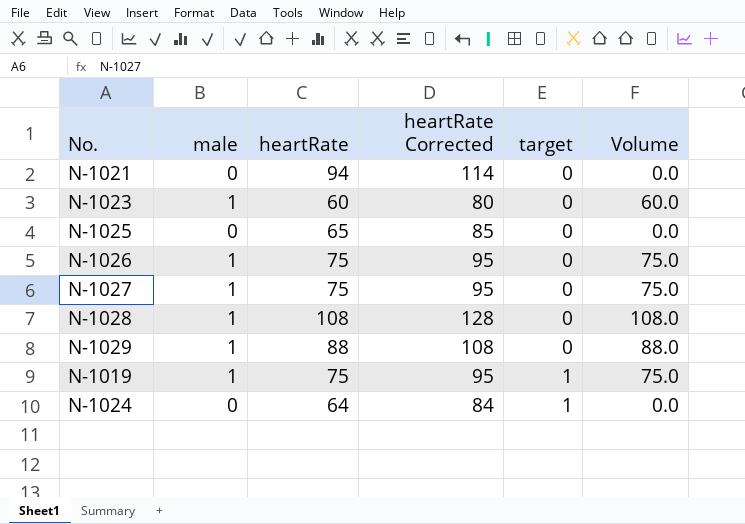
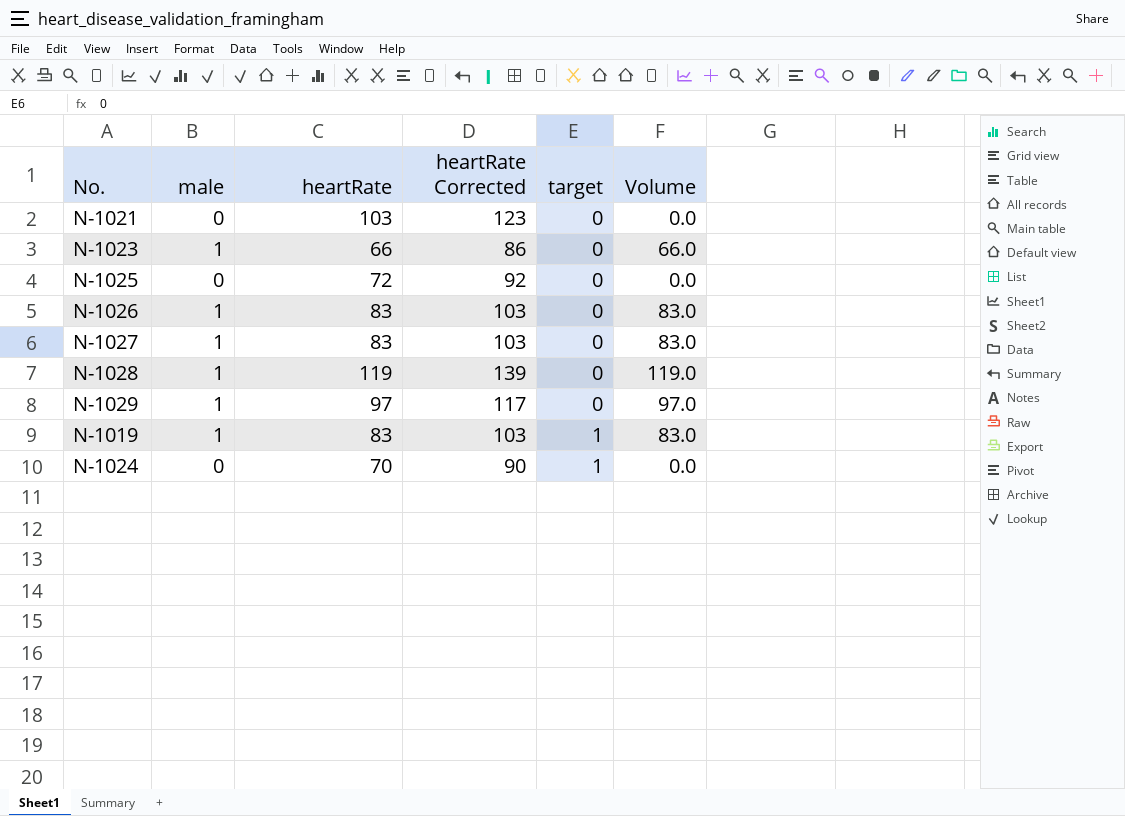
N-1021 | heartRate: 94 -> 103
N-1021 | heartRate Corrected: 114 -> 123
N-1023 | heartRate: 60 -> 66
N-1023 | heartRate Corrected: 80 -> 86
N-1023 | Volume: 60.0 -> 66.0
N-1025 | heartRate: 65 -> 72
N-1025 | heartRate Corrected: 85 -> 92
N-1026 | heartRate: 75 -> 83
N-1026 | heartRate Corrected: 95 -> 103
N-1026 | Volume: 75.0 -> 83.0
N-1027 | heartRate: 75 -> 83
N-1027 | heartRate Corrected: 95 -> 103
N-1027 | Volume: 75.0 -> 83.0
N-1028 | heartRate: 108 -> 119
N-1028 | heartRate Corrected: 128 -> 139
N-1028 | Volume: 108.0 -> 119.0
N-1029 | heartRate: 88 -> 97
N-1029 | heartRate Corrected: 108 -> 117
N-1029 | Volume: 88.0 -> 97.0
N-1019 | heartRate: 75 -> 83
N-1019 | heartRate Corrected: 95 -> 103
N-1019 | Volume: 75.0 -> 83.0
N-1024 | heartRate: 64 -> 70
N-1024 | heartRate Corrected: 84 -> 90

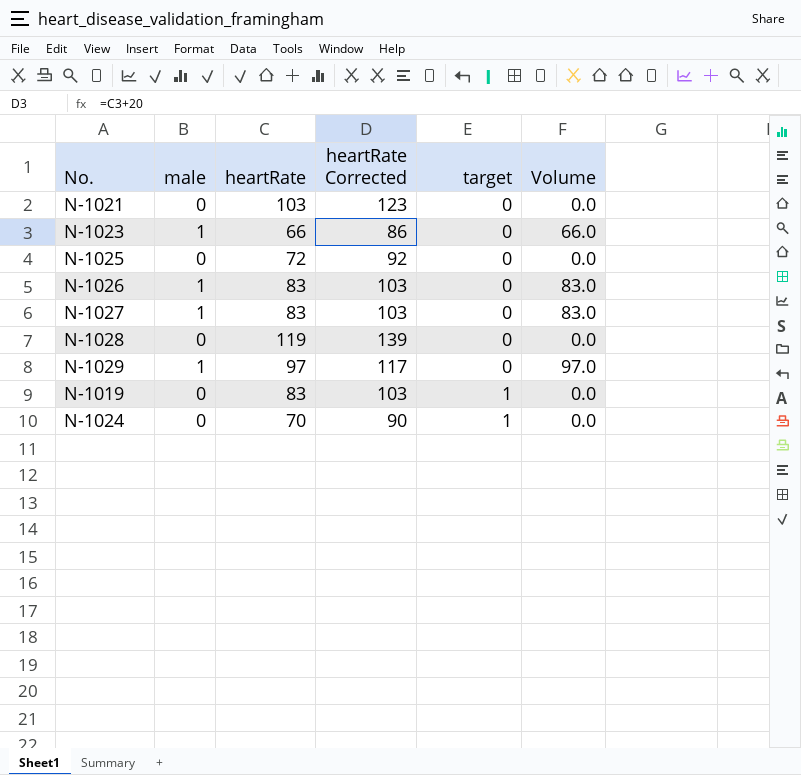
N-1028 | male: 1 -> 0
N-1028 | Volume: 119.0 -> 0.0
N-1019 | male: 1 -> 0
N-1019 | Volume: 83.0 -> 0.0

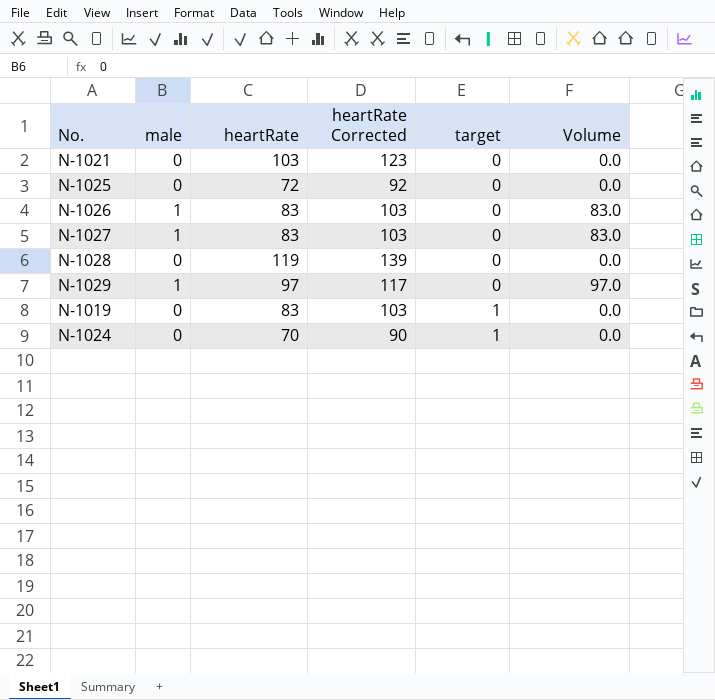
row N-1023: 1 | 66 | 86 | 0 | 66.0 -> none

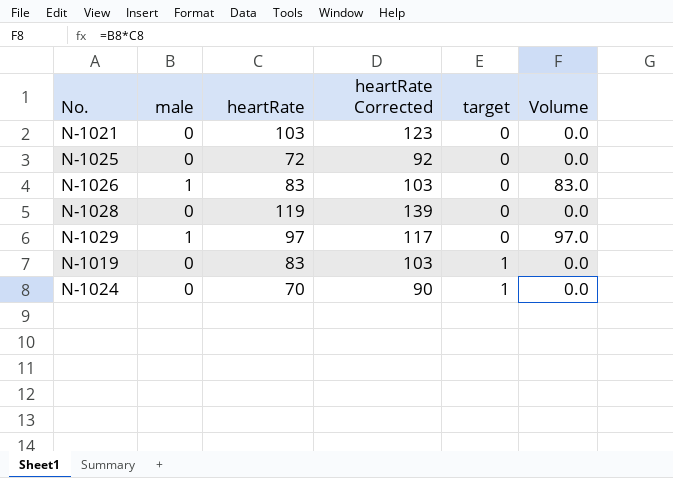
row N-1027: 1 | 83 | 103 | 0 | 83.0 -> none

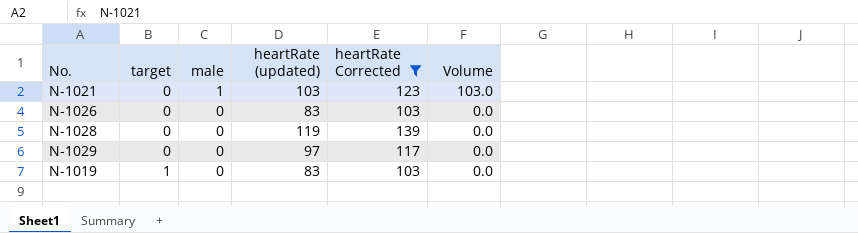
filter: none -> heartRate Corrected >= 103
column target | position: 5 -> 2
column name: heartRate -> heartRate (updated)
N-1021 | male: 0 -> 1
N-1021 | Volume: 0.0 -> 103.0
N-1026 | male: 1 -> 0
N-1026 | Volume: 83.0 -> 0.0
N-1029 | male: 1 -> 0
N-1029 | Volume: 97.0 -> 0.0

